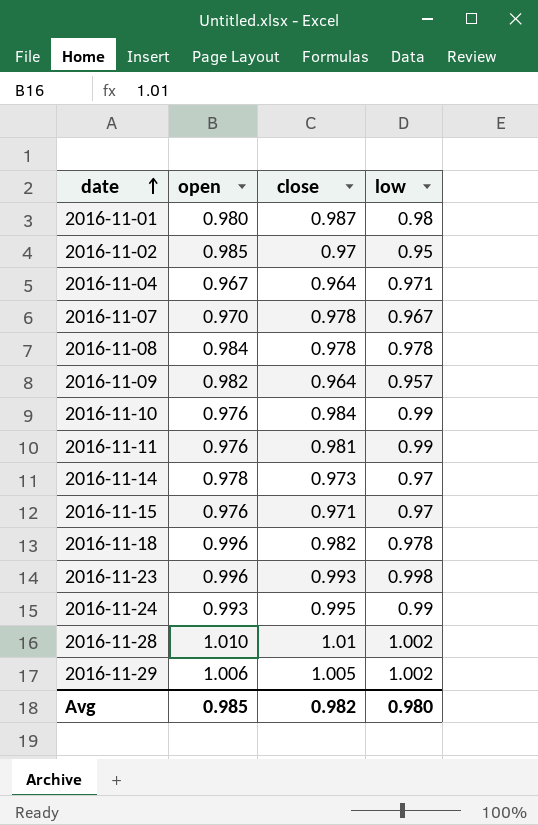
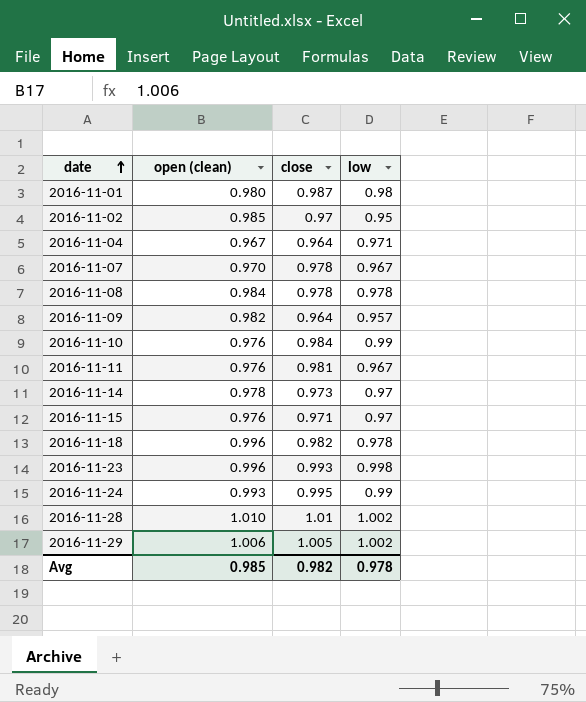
column name: open -> open (clean)
2016-11-11 | low: 0.99 -> 0.967
Avg | low: 0.980 -> 0.978

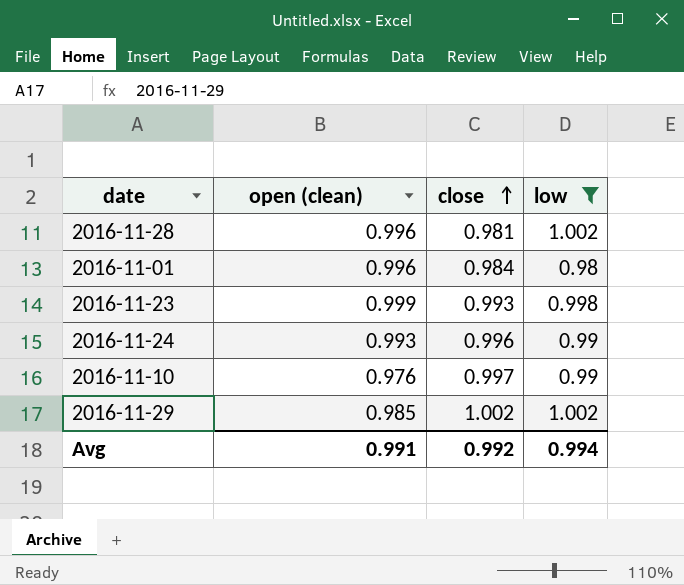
filter: none -> low >= 0.98
row order: date ascending -> close ascending
2016-11-28 | open (clean): 1.010 -> 0.996
2016-11-28 | close: 1.01 -> 0.981
2016-11-01 | open (clean): 0.980 -> 0.996
2016-11-01 | close: 0.987 -> 0.984
2016-11-23 | open (clean): 0.996 -> 0.999
2016-11-24 | close: 0.995 -> 0.996
2016-11-10 | close: 0.984 -> 0.997
2016-11-29 | open (clean): 1.006 -> 0.985
2016-11-29 | close: 1.005 -> 1.002
Avg | open (clean): 0.985 -> 0.991
Avg | close: 0.982 -> 0.992
Avg | low: 0.978 -> 0.994

